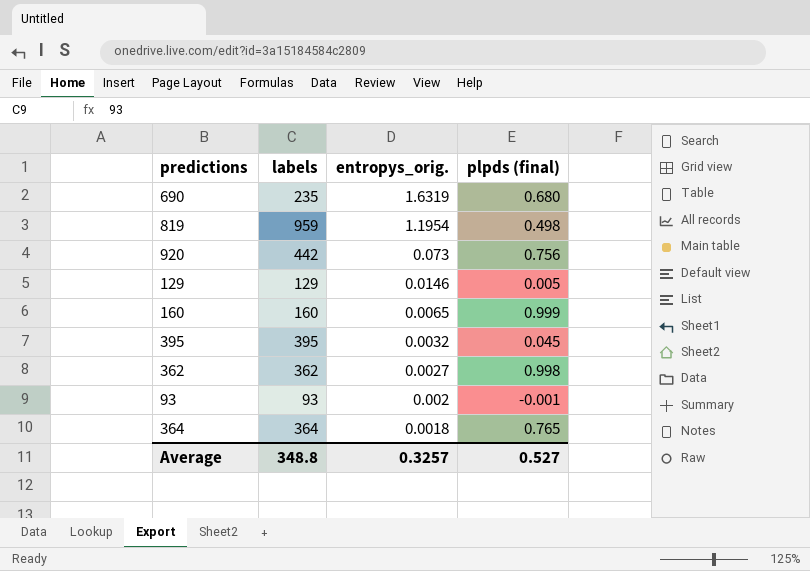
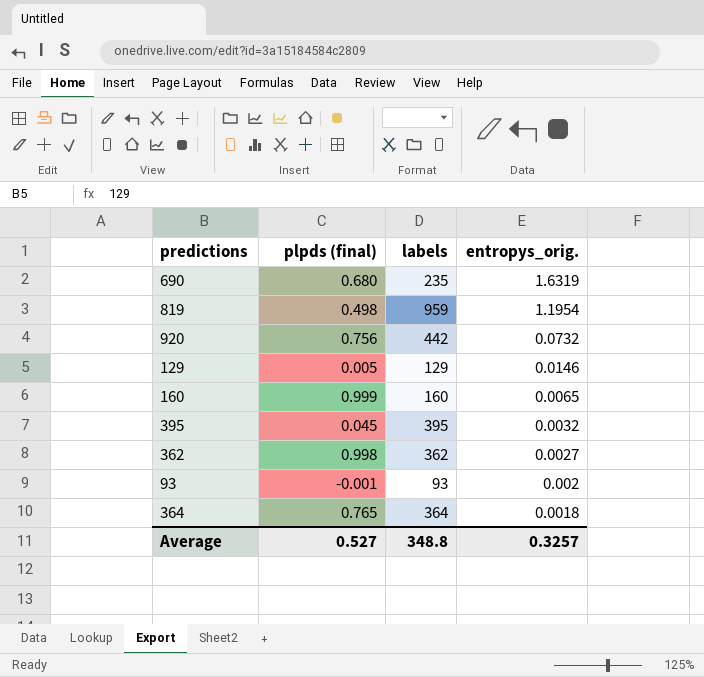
column plpds (final) | position: 4 -> 2
920 | entropys_orig.: 0.073 -> 0.0732

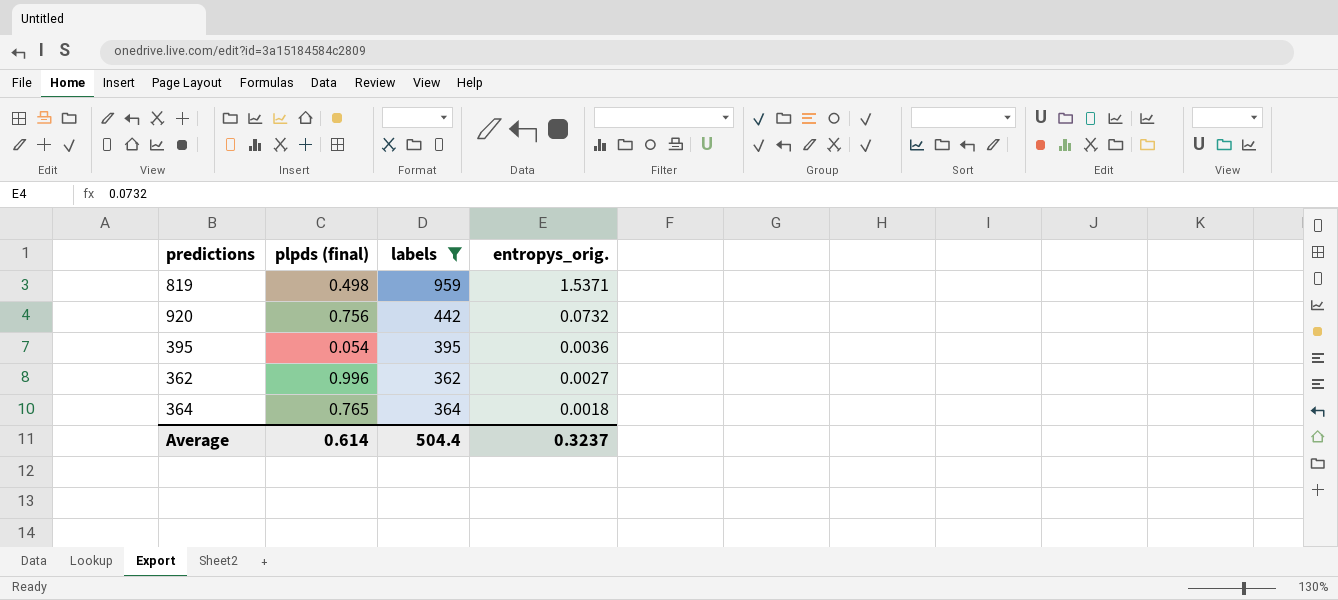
filter: none -> labels >= 362
819 | entropys_orig.: 1.1954 -> 1.5371
395 | plpds (final): 0.045 -> 0.054
395 | entropys_orig.: 0.0032 -> 0.0036
362 | plpds (final): 0.998 -> 0.996
Average | plpds (final): 0.527 -> 0.614
Average | labels: 348.8 -> 504.4
Average | entropys_orig.: 0.3257 -> 0.3237

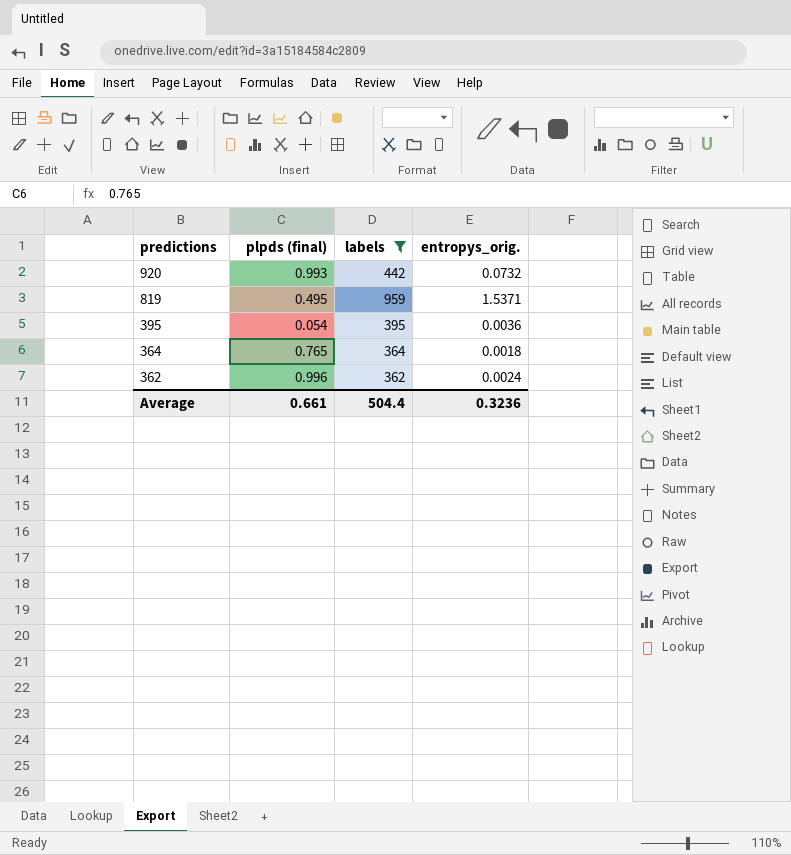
row order: entropys_orig. descending -> predictions descending
920 | plpds (final): 0.756 -> 0.993
819 | plpds (final): 0.498 -> 0.495
362 | entropys_orig.: 0.0027 -> 0.0024
Average | plpds (final): 0.614 -> 0.661
Average | entropys_orig.: 0.3237 -> 0.3236

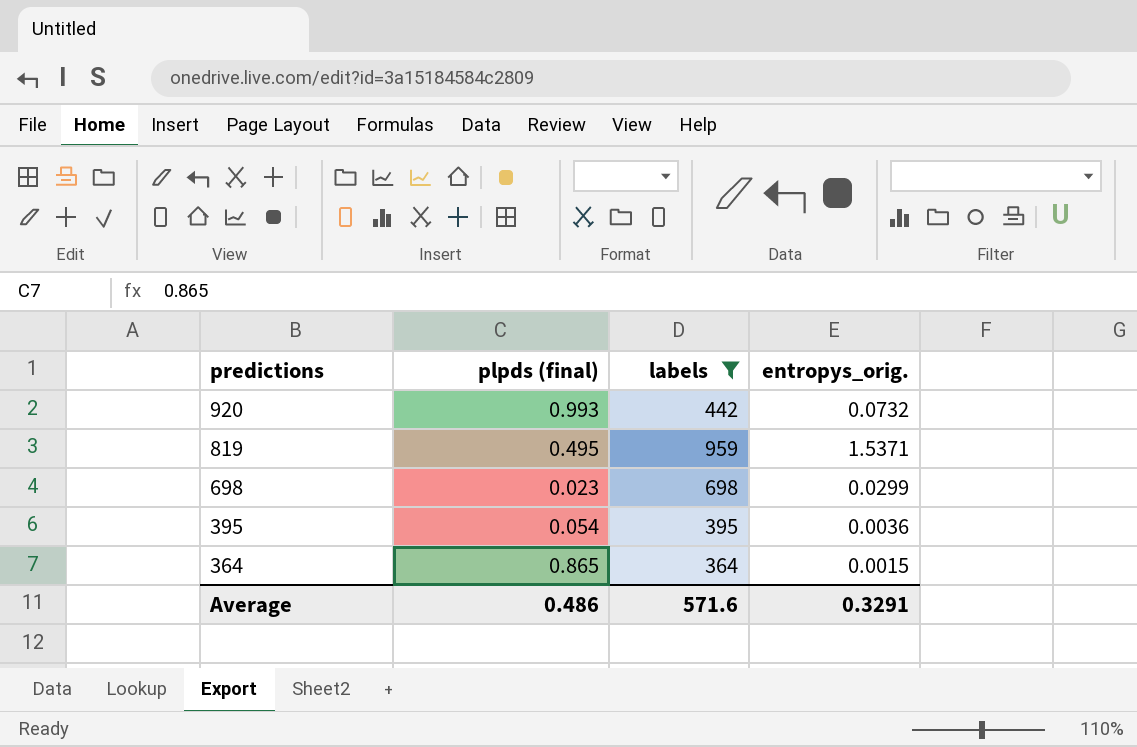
row 362: 0.996 | 362 | 0.0024 -> none
row 698: none -> 0.023 | 698 | 0.0299
364 | plpds (final): 0.765 -> 0.865
364 | entropys_orig.: 0.0018 -> 0.0015
Average | plpds (final): 0.661 -> 0.486
Average | labels: 504.4 -> 571.6
Average | entropys_orig.: 0.3236 -> 0.3291

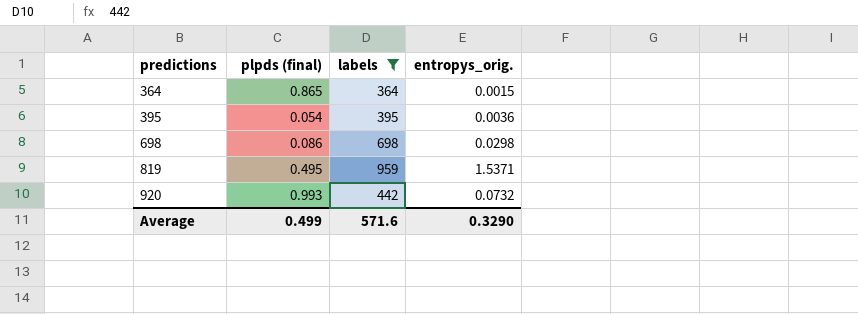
row order: predictions descending -> predictions ascending
698 | plpds (final): 0.023 -> 0.086
698 | entropys_orig.: 0.0299 -> 0.0298
Average | plpds (final): 0.486 -> 0.499
Average | entropys_orig.: 0.3291 -> 0.3290

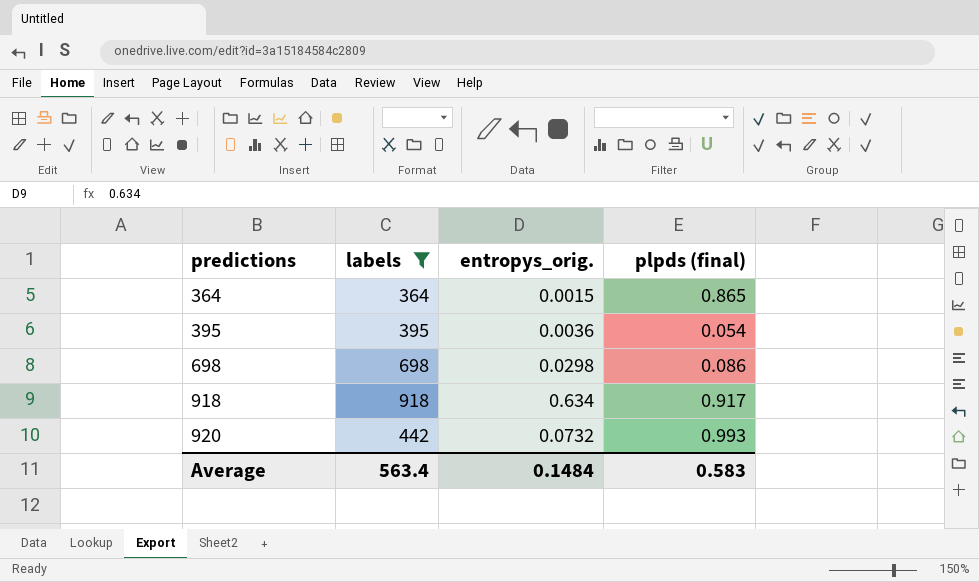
column plpds (final) | position: 2 -> 4
row 819: 0.495 | 959 | 1.5371 -> none
row 918: none -> 918 | 0.634 | 0.917
Average | labels: 571.6 -> 563.4
Average | entropys_orig.: 0.3290 -> 0.1484
Average | plpds (final): 0.499 -> 0.583

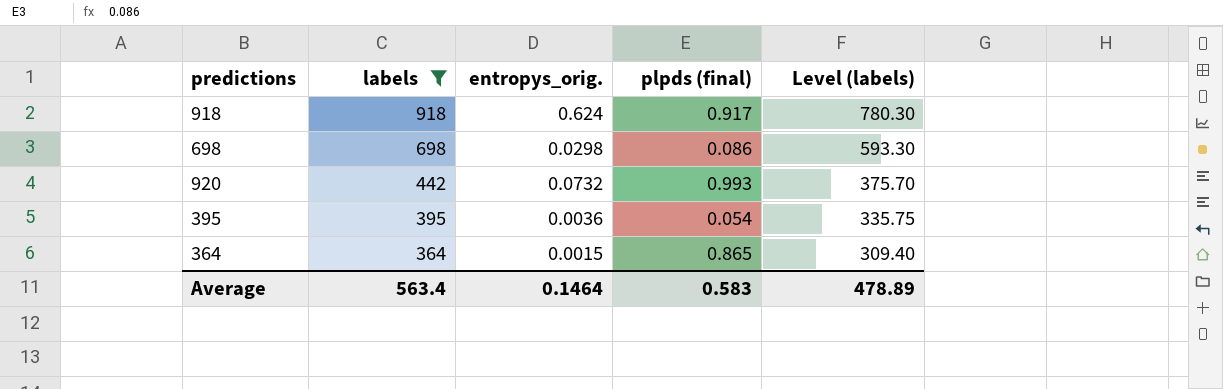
row order: predictions ascending -> labels descending
column Level (labels) | formula: none -> [labels] * 0.85
918 | entropys_orig.: 0.634 -> 0.624
Average | entropys_orig.: 0.1484 -> 0.1464

